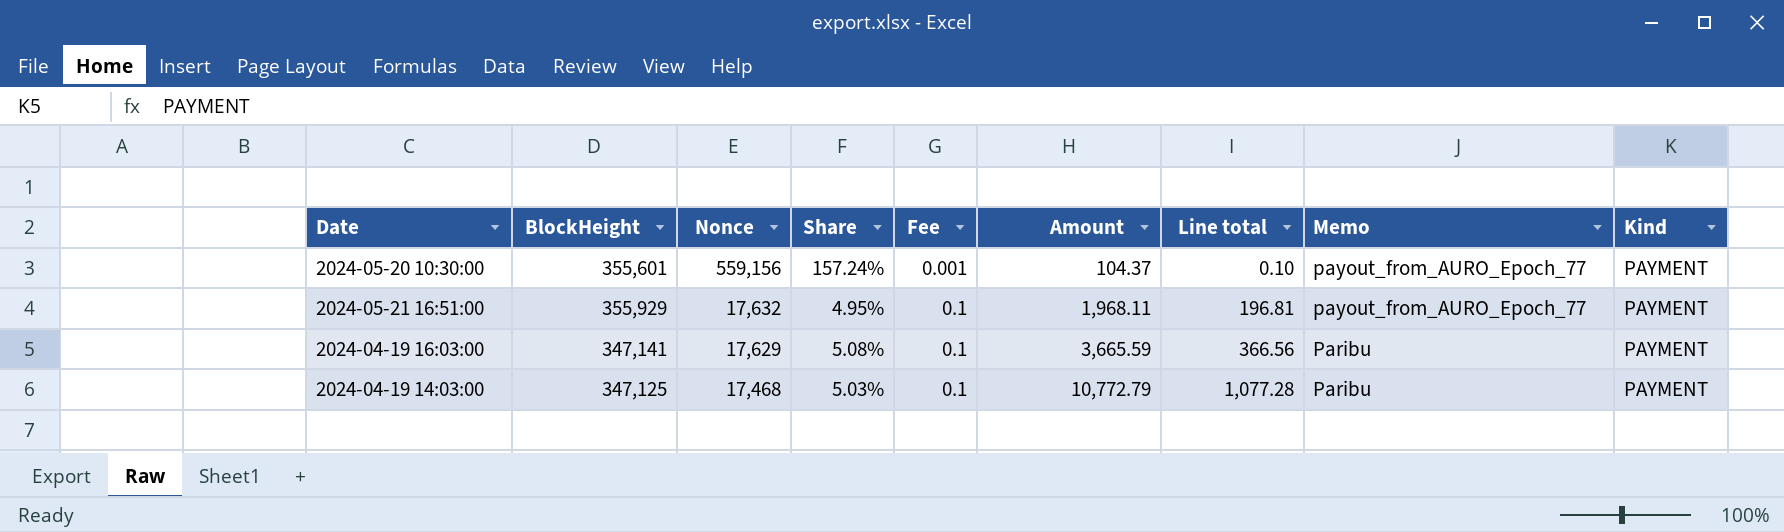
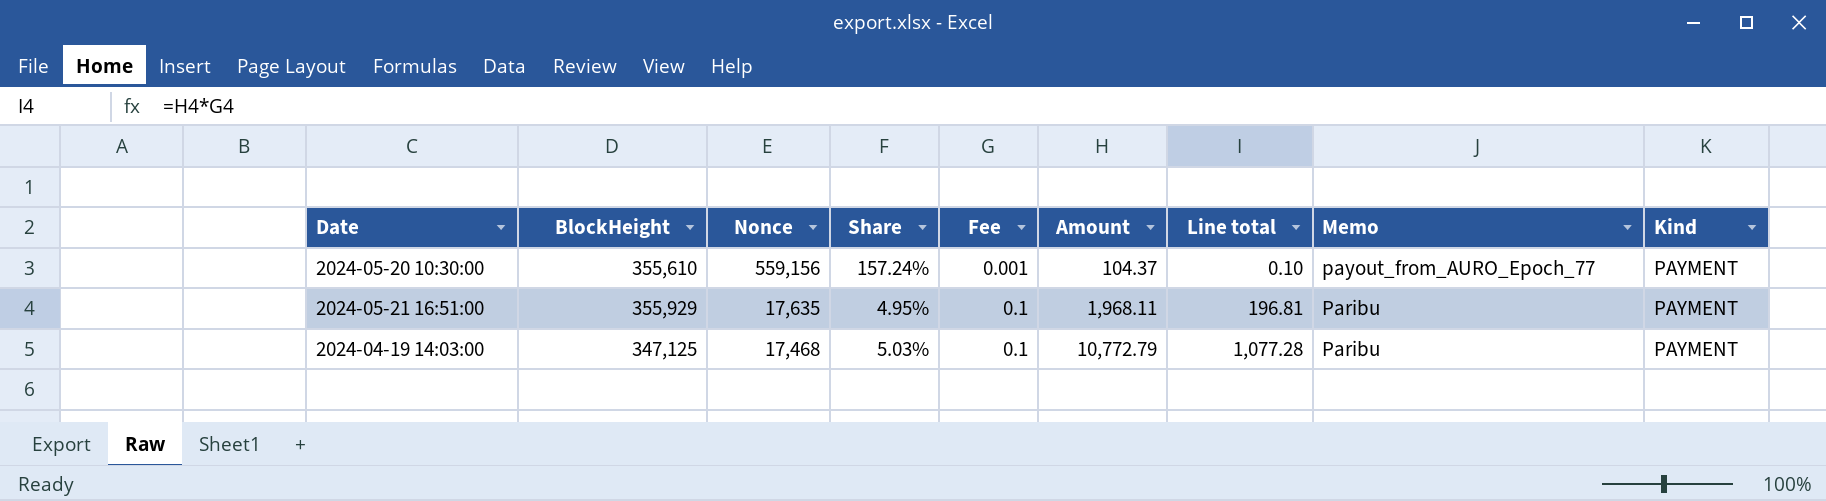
row 2024-04-19 16:03:00: 347,141 | 17,629 | 5.08% | 0.1 | 3,665.59 | 366.56 | Paribu | PAYMENT -> none
2024-05-20 10:30:00 | BlockHeight: 355,601 -> 355,610
2024-05-21 16:51:00 | Nonce: 17,632 -> 17,635
2024-05-21 16:51:00 | Memo: payout_from_AURO_Epoch_77 -> Paribu

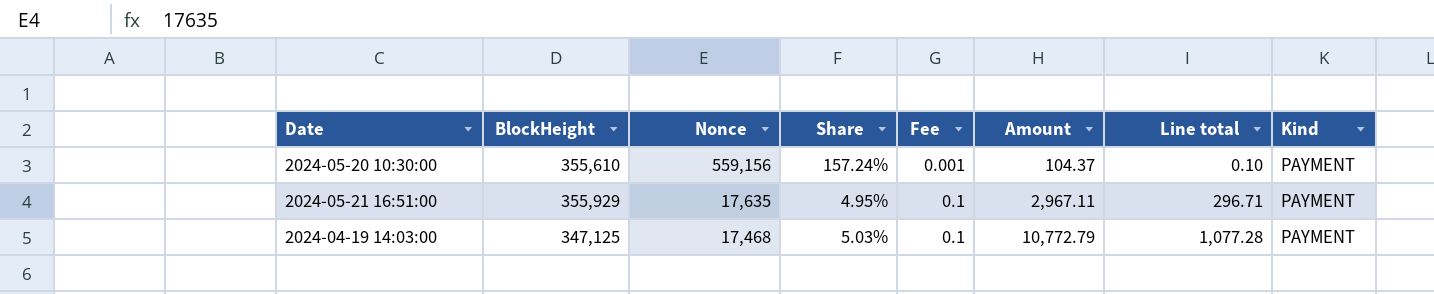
column Memo | position: 8 -> none
2024-05-21 16:51:00 | Amount: 1,968.11 -> 2,967.11
2024-05-21 16:51:00 | Line total: 196.81 -> 296.71

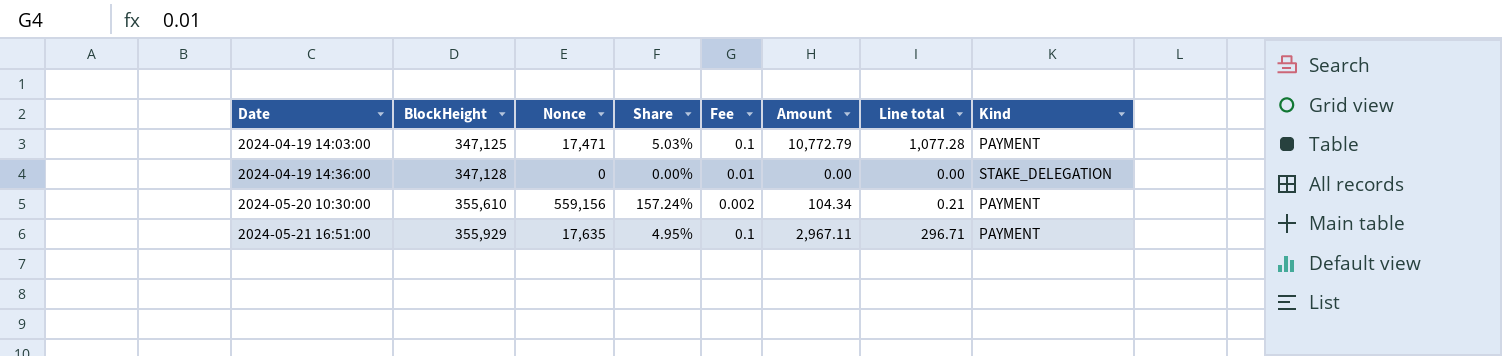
row order: Nonce descending -> Date ascending
2024-04-19 14:03:00 | Nonce: 17,468 -> 17,471
row 2024-04-19 14:36:00: none -> 347,128 | 0 | 0.00% | 0.01 | 0.00 | 0.00 | STAKE_DELEGATION
2024-05-20 10:30:00 | Fee: 0.001 -> 0.002
2024-05-20 10:30:00 | Amount: 104.37 -> 104.34
2024-05-20 10:30:00 | Line total: 0.10 -> 0.21

